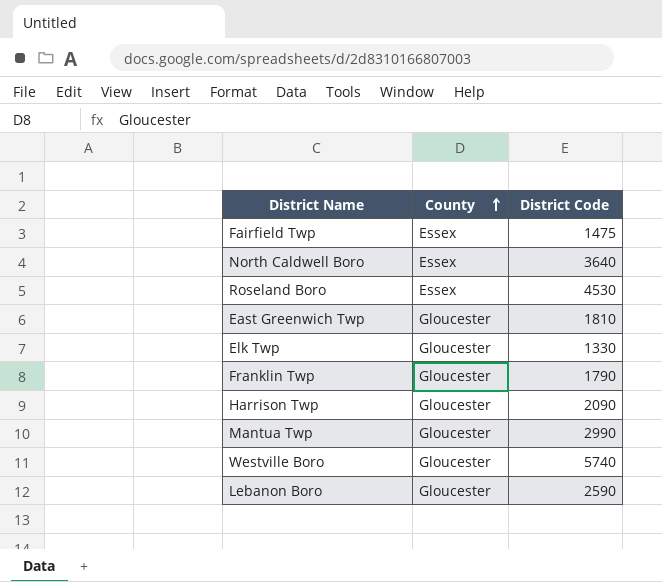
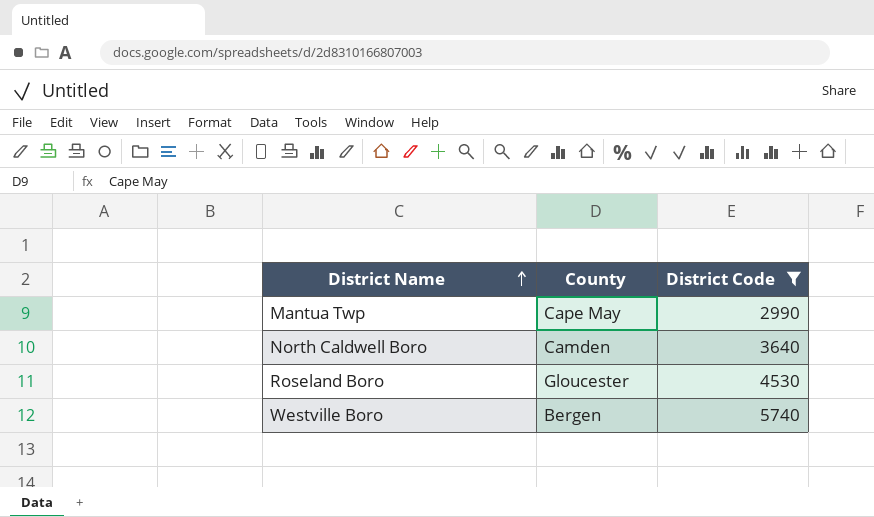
filter: none -> District Code >= 2990
row order: County ascending -> District Name ascending
Mantua Twp | County: Gloucester -> Cape May
North Caldwell Boro | County: Essex -> Camden
Roseland Boro | County: Essex -> Gloucester
Westville Boro | County: Gloucester -> Bergen

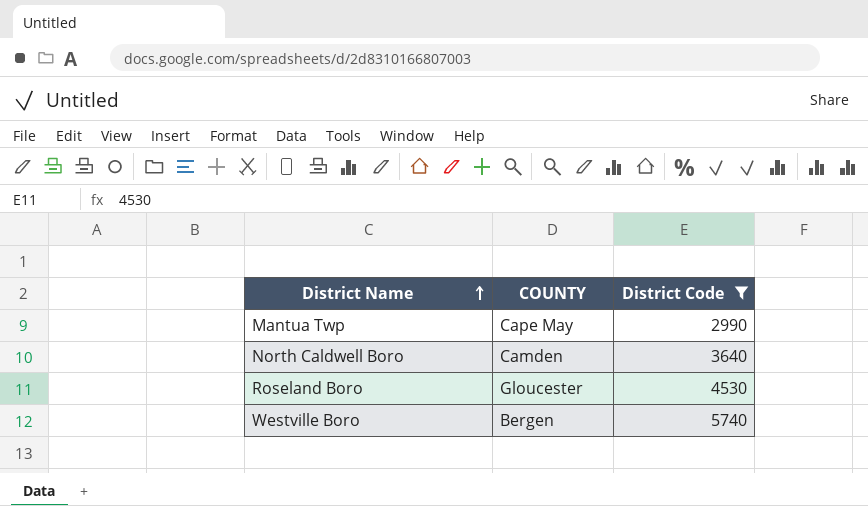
column name: County -> COUNTY

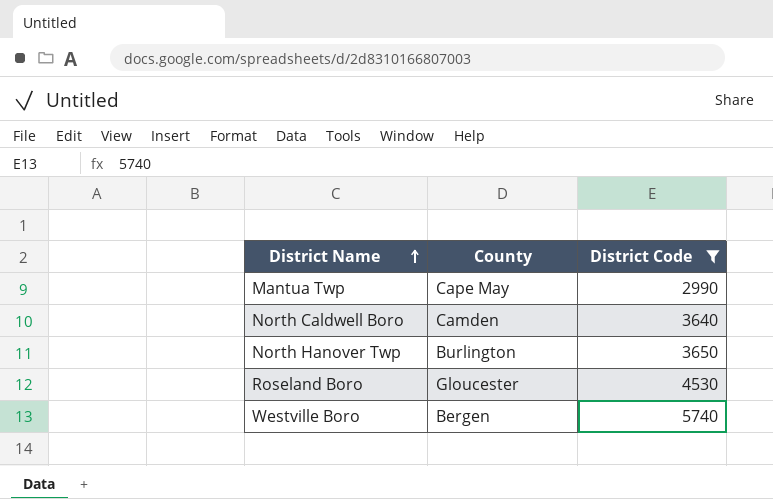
column name: COUNTY -> County
row North Hanover Twp: none -> Burlington | 3650

